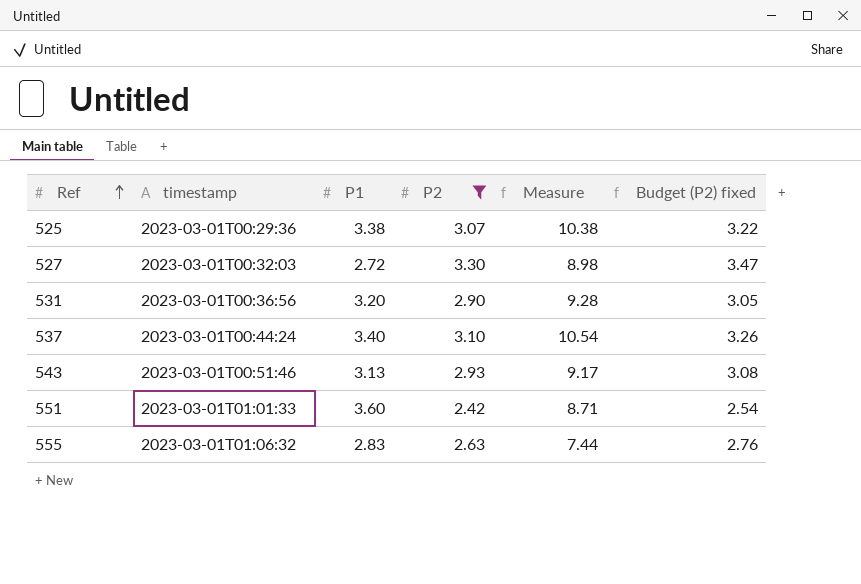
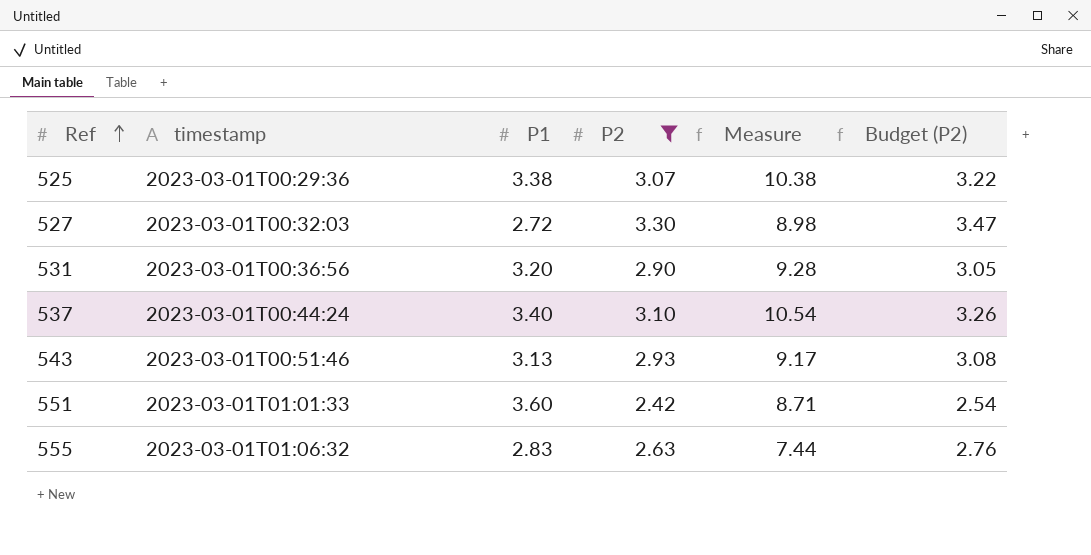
column name: Budget (P2) fixed -> Budget (P2)

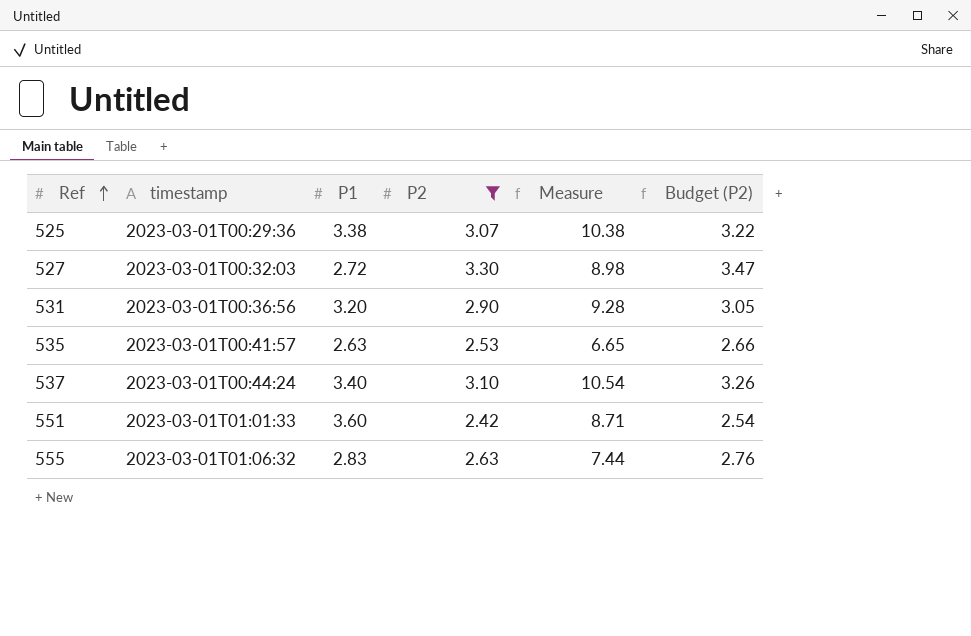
row 543: 2023-03-01T00:51:46 | 3.13 | 2.93 | 9.17 | 3.08 -> none
row 535: none -> 2023-03-01T00:41:57 | 2.63 | 2.53 | 6.65 | 2.66

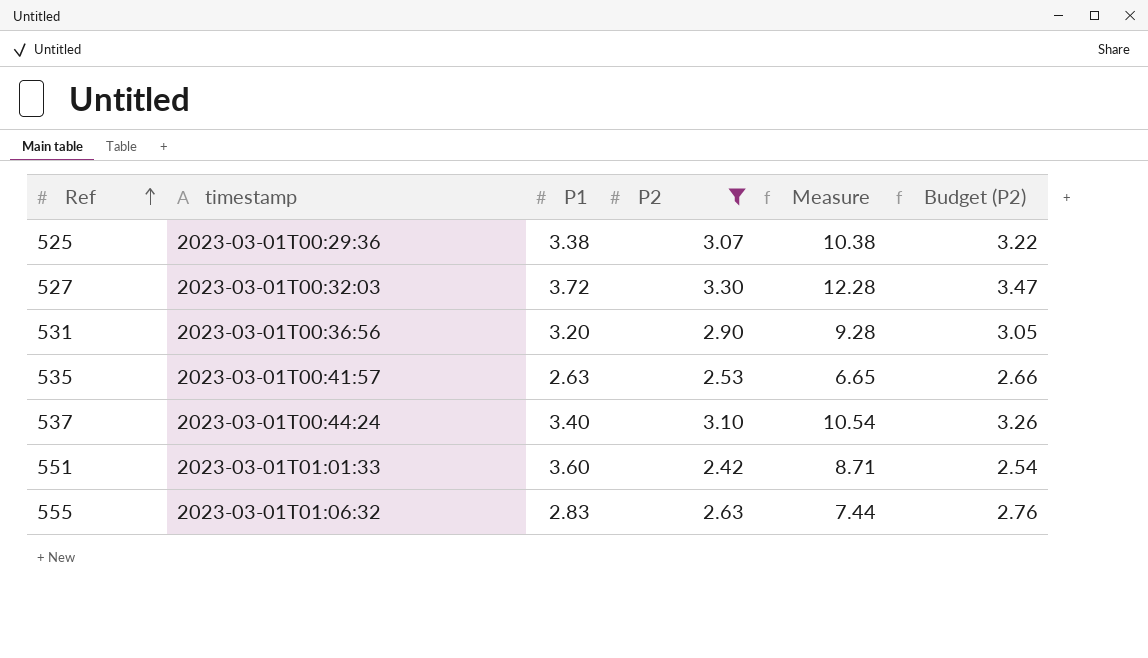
527 | P1: 2.72 -> 3.72
527 | Measure: 8.98 -> 12.28

